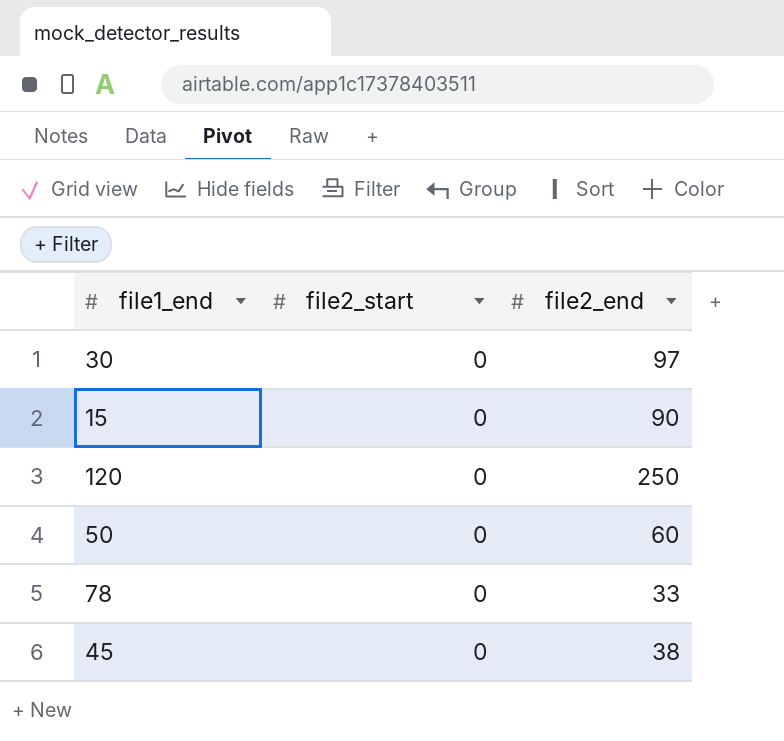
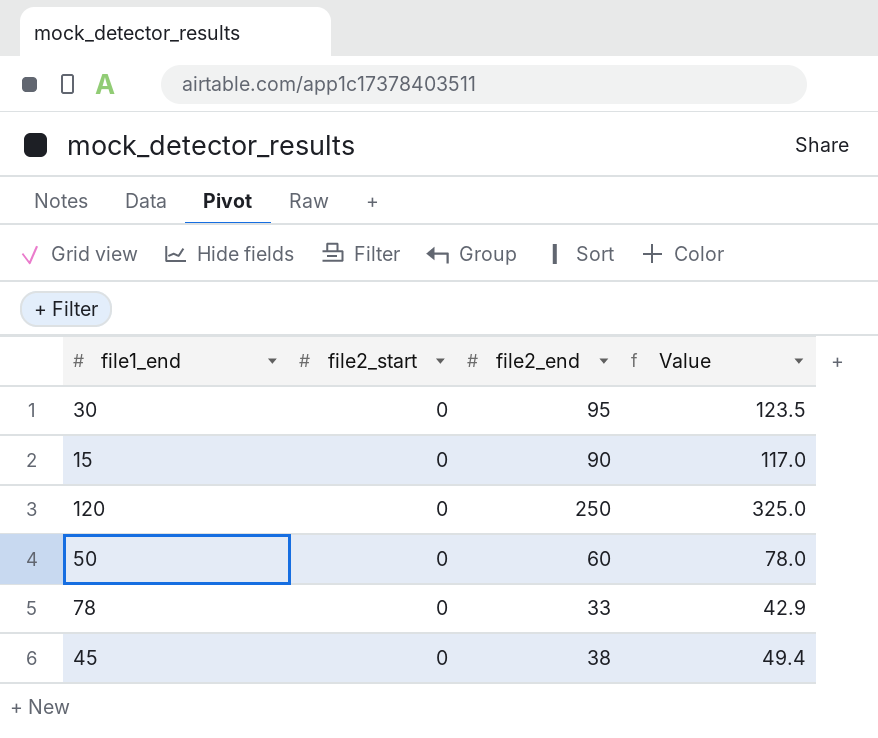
column Value | formula: none -> [file2_end] * 1.3
30 | file2_end: 97 -> 95

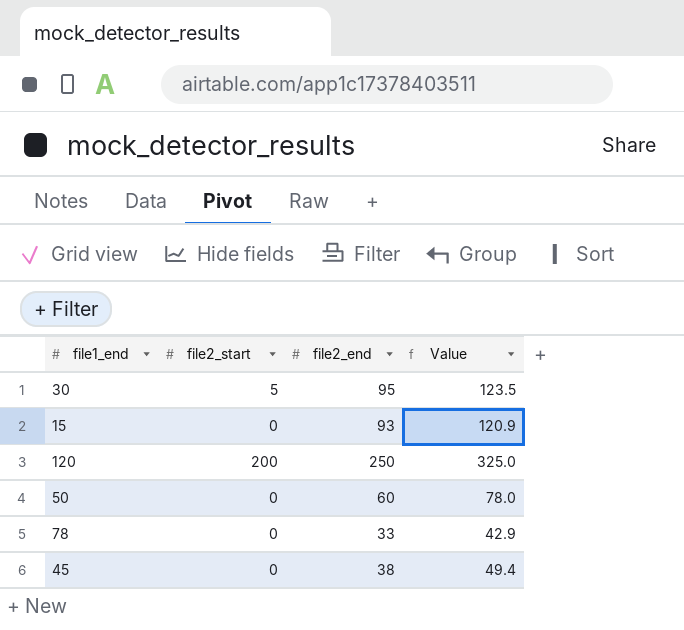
30 | file2_start: 0 -> 5
15 | file2_end: 90 -> 93
15 | Value: 117.0 -> 120.9
120 | file2_start: 0 -> 200

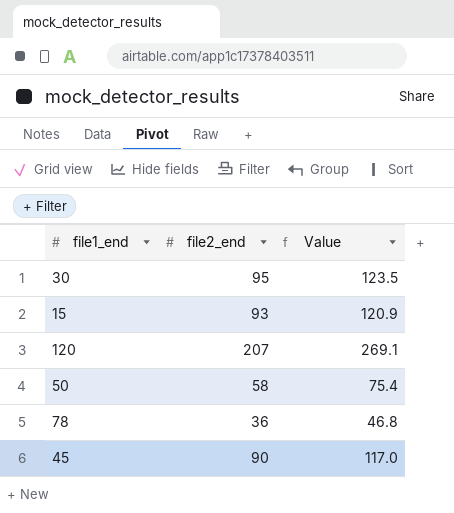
column file2_start | position: 2 -> none
120 | file2_end: 250 -> 207
120 | Value: 325.0 -> 269.1
50 | file2_end: 60 -> 58
50 | Value: 78.0 -> 75.4
78 | file2_end: 33 -> 36
78 | Value: 42.9 -> 46.8
45 | file2_end: 38 -> 90
45 | Value: 49.4 -> 117.0

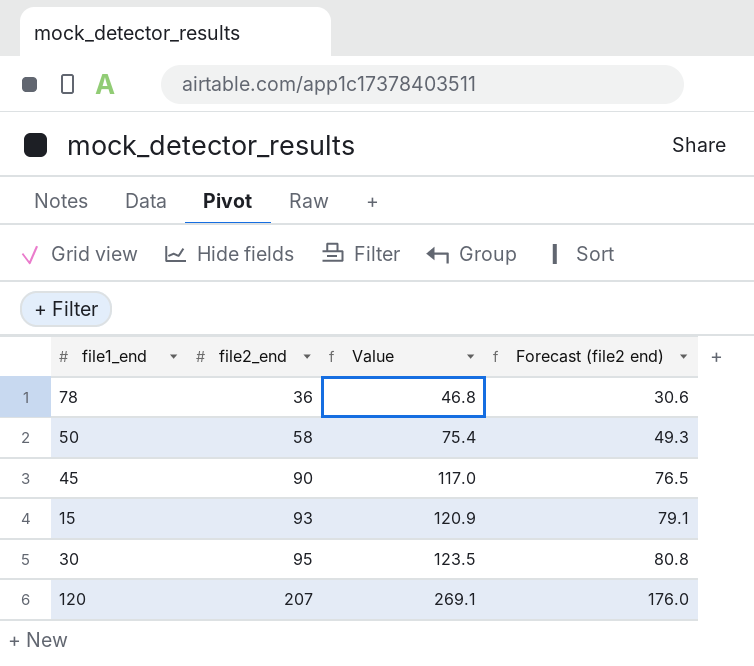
row order: none -> file2_end ascending
column Forecast (file2 end) | formula: none -> [file2_end] * 0.85

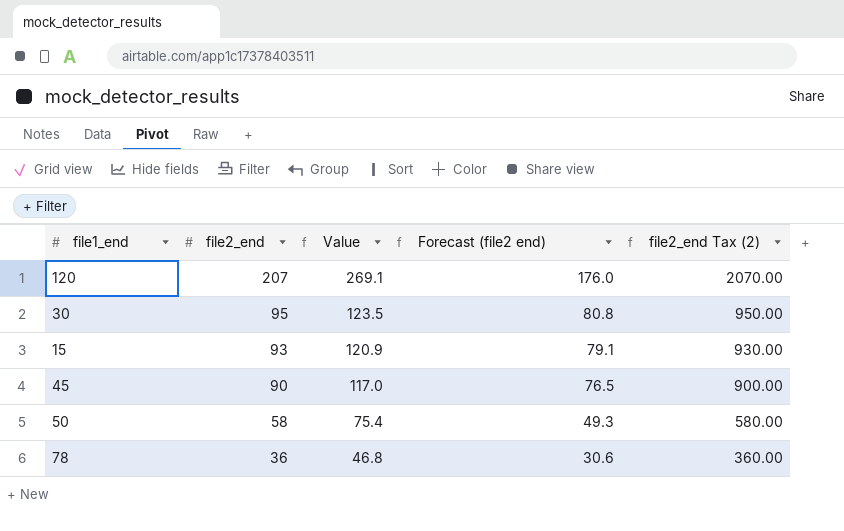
row order: file2_end ascending -> file2_end descending
column file2_end Tax (2) | formula: none -> [file2_end] * 10

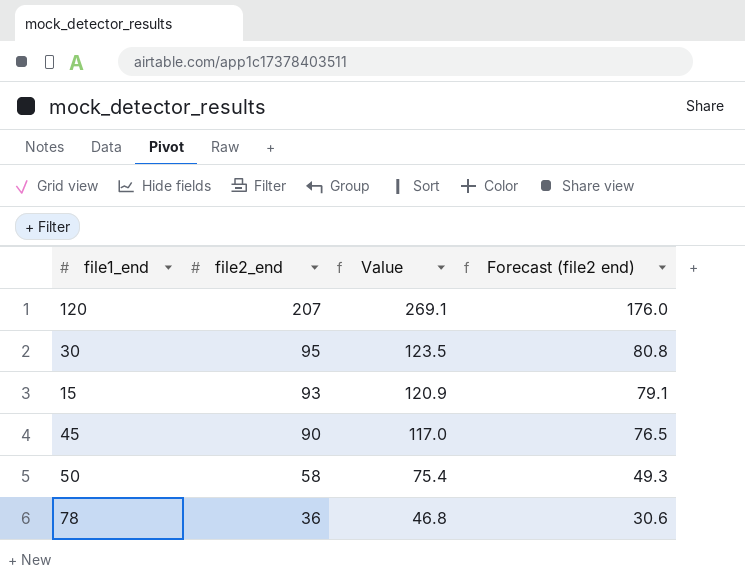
column file2_end Tax (2) | formula: [file2_end] * 10 -> none

